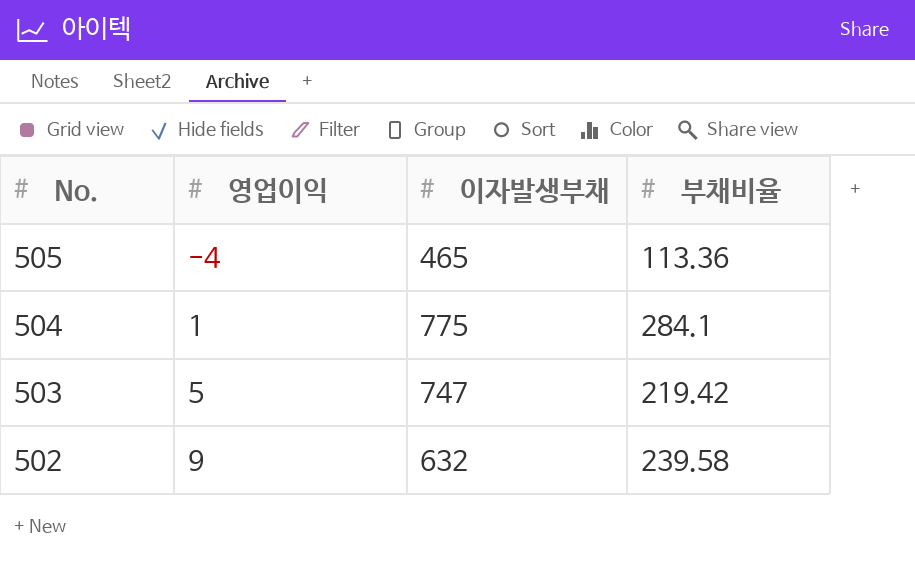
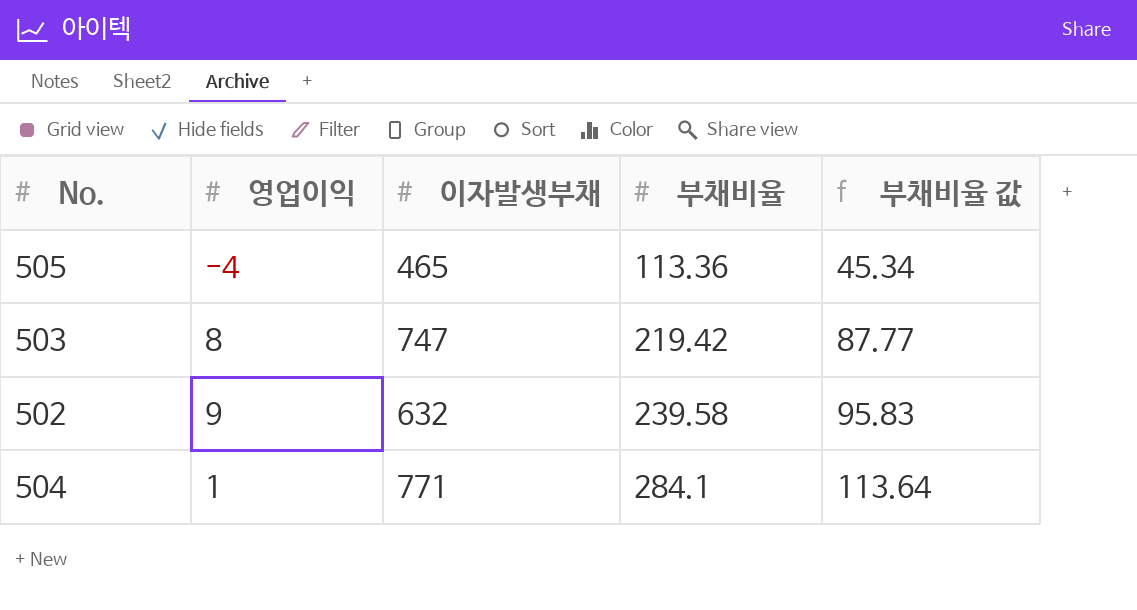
row order: No. descending -> 부채비율 ascending
column 부채비율 값 | formula: none -> [부채비율] * 0.4
503 | 영업이익: 5 -> 8
504 | 이자발생부채: 775 -> 771

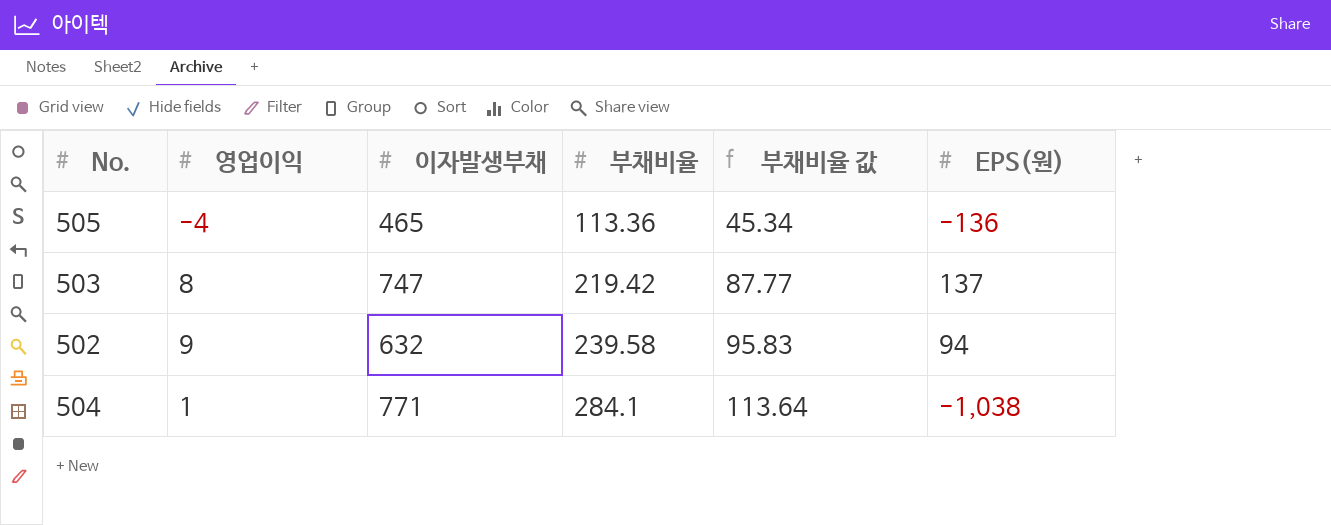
column EPS(원) | position: none -> 6

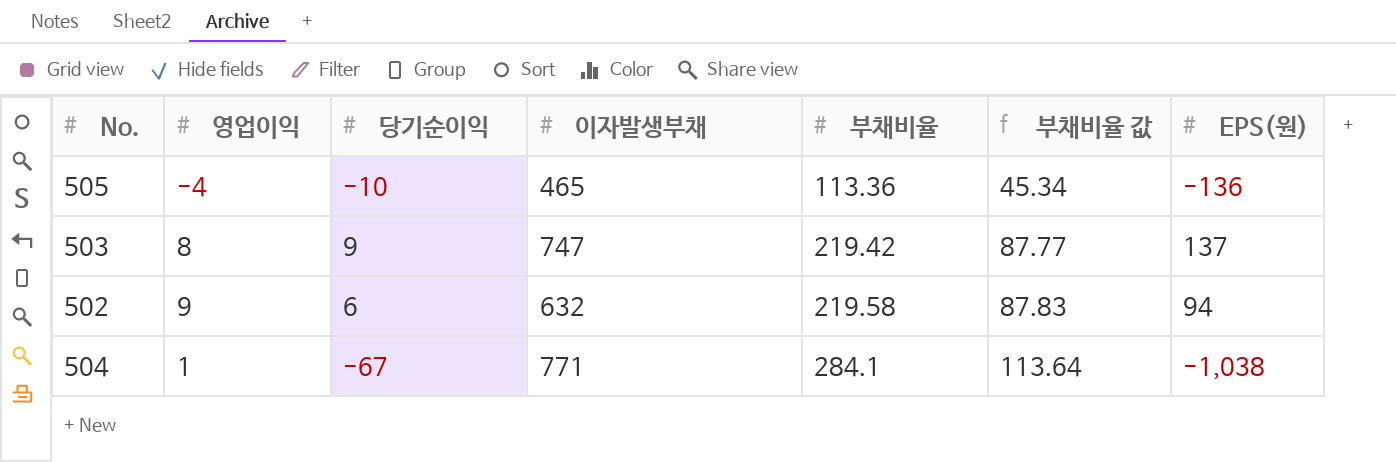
column 당기순이익 | position: none -> 3
502 | 부채비율: 239.58 -> 219.58
502 | 부채비율 값: 95.83 -> 87.83

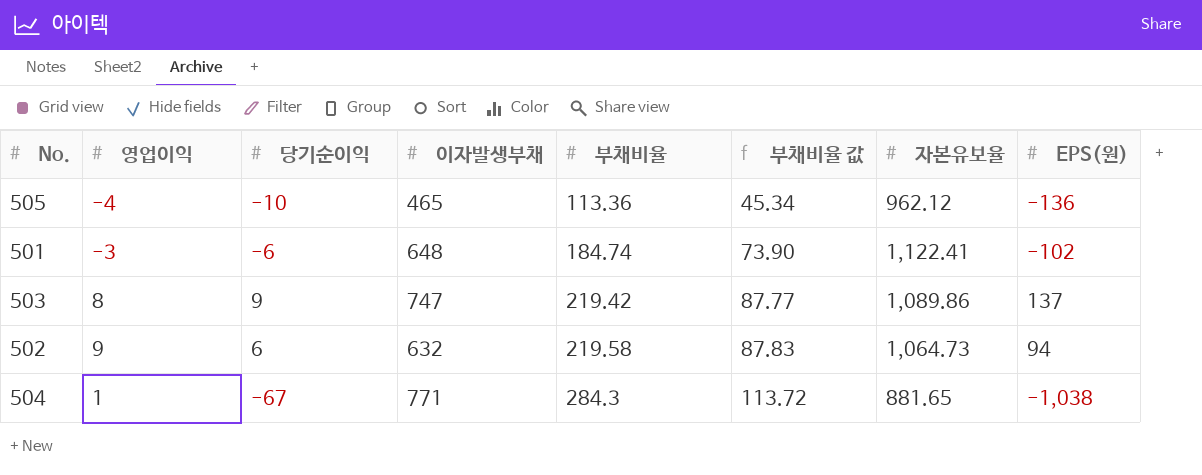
column 자본유보율 | position: none -> 7
row 501: none -> -3 | -6 | 648 | 184.74 | 73.90 | 1,122.41 | -102
504 | 부채비율: 284.1 -> 284.3
504 | 부채비율 값: 113.64 -> 113.72

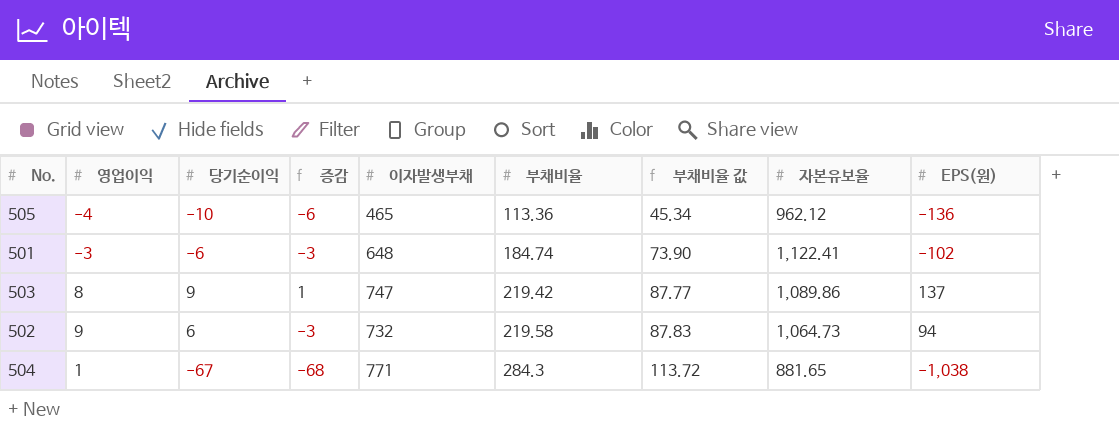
column 증감 | formula: none -> [당기순이익] - [영업이익]
502 | 이자발생부채: 632 -> 732

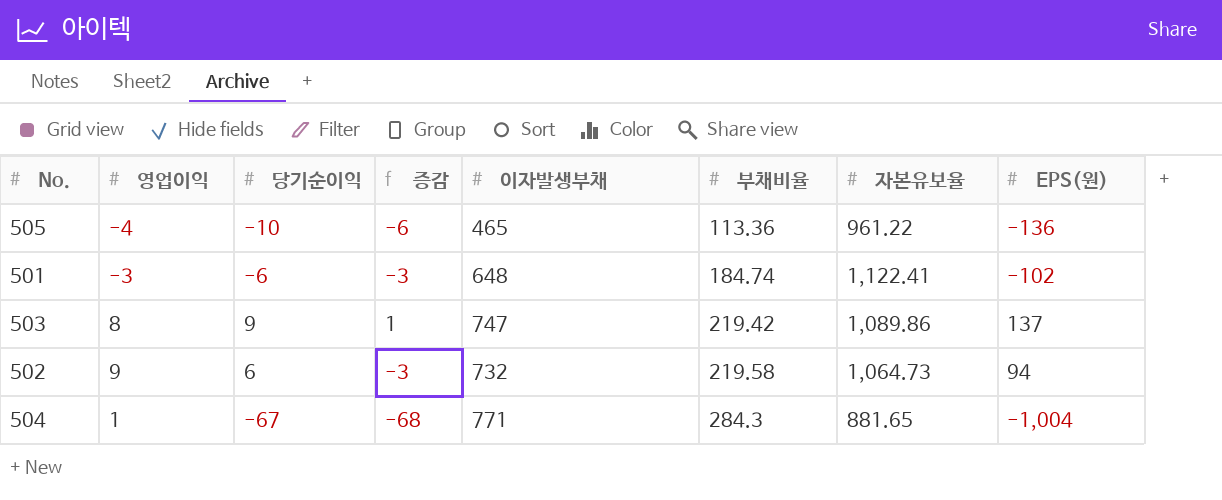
column 부채비율 값 | formula: [부채비율] * 0.4 -> none
505 | 자본유보율: 962.12 -> 961.22
504 | EPS(원): -1,038 -> -1,004

